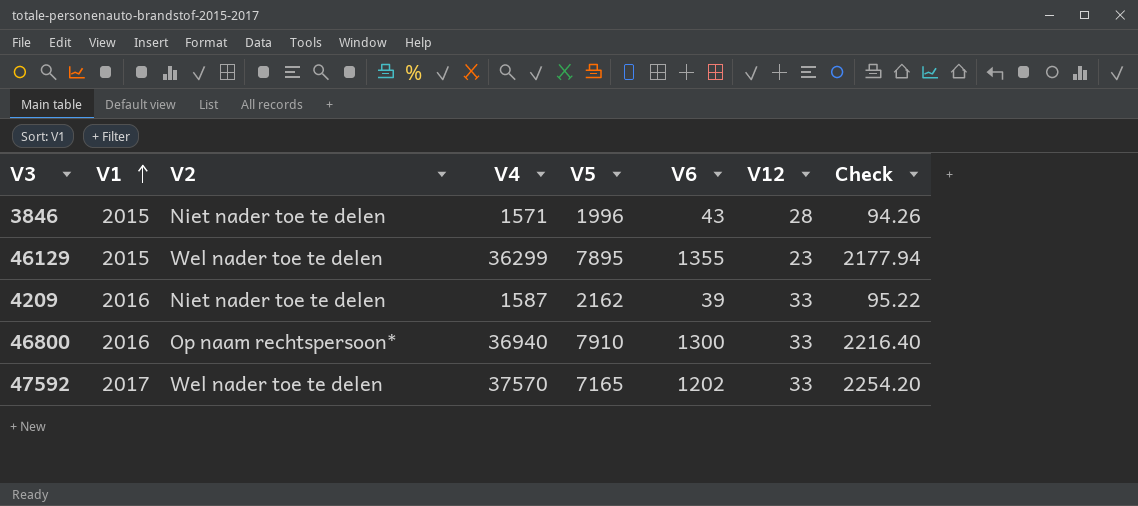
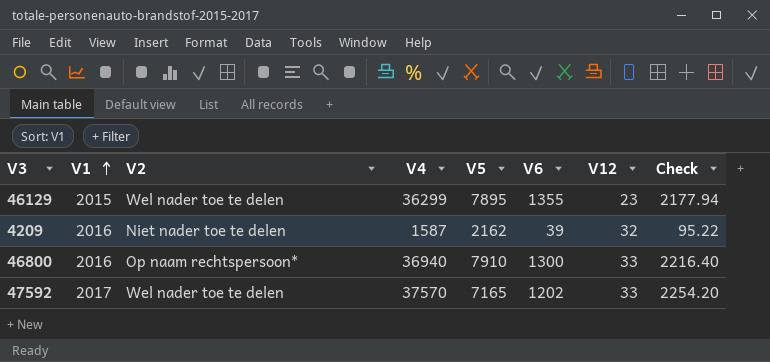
row 3846: 2015 | Niet nader toe te delen | 1571 | 1996 | 43 | 28 | 94.26 -> none
4209 | V12: 33 -> 32

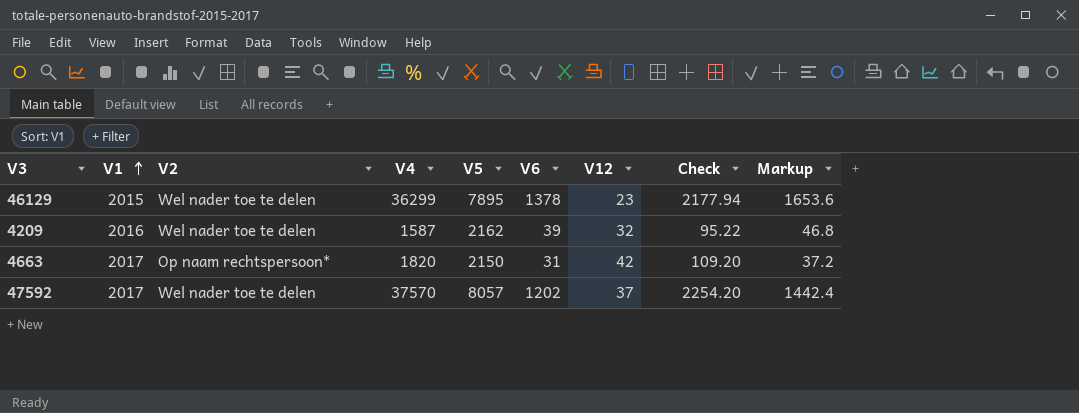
column Markup | formula: none -> [V6] * 1.2
row 46800: 2016 | Op naam rechtspersoon* | 36940 | 7910 | 1300 | 33 | 2216.40 -> none
46129 | V6: 1355 -> 1378
4209 | V2: Niet nader toe te delen -> Wel nader toe te delen
row 4663: none -> 2017 | Op naam rechtspersoon* | 1820 | 2150 | 31 | 42 | 109.20 | 37.2
47592 | V5: 7165 -> 8057
47592 | V12: 33 -> 37

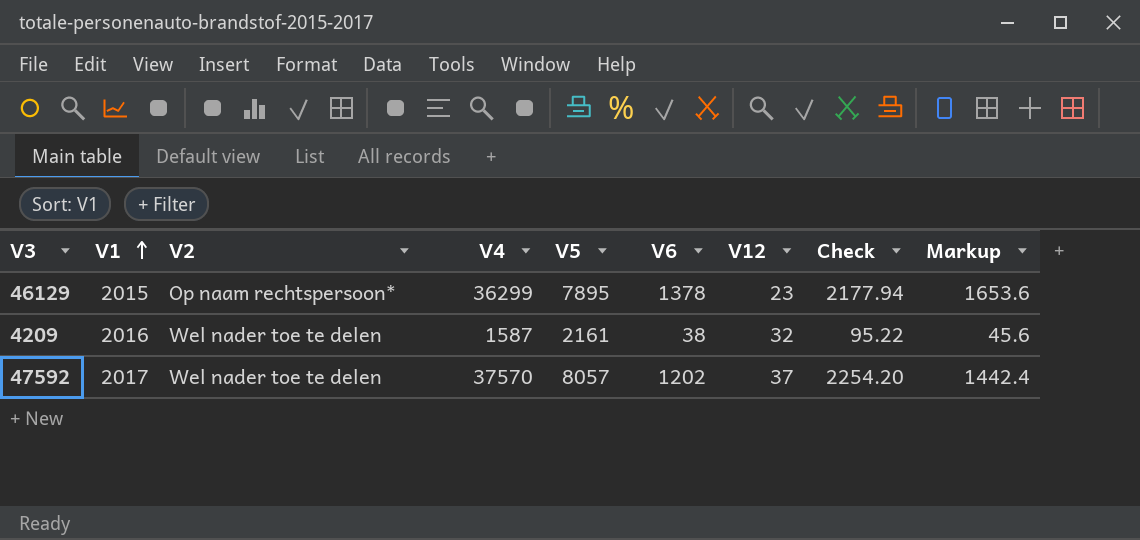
row 4663: 2017 | Op naam rechtspersoon* | 1820 | 2150 | 31 | 42 | 109.20 | 37.2 -> none
46129 | V2: Wel nader toe te delen -> Op naam rechtspersoon*
4209 | V5: 2162 -> 2161
4209 | V6: 39 -> 38
4209 | Markup: 46.8 -> 45.6

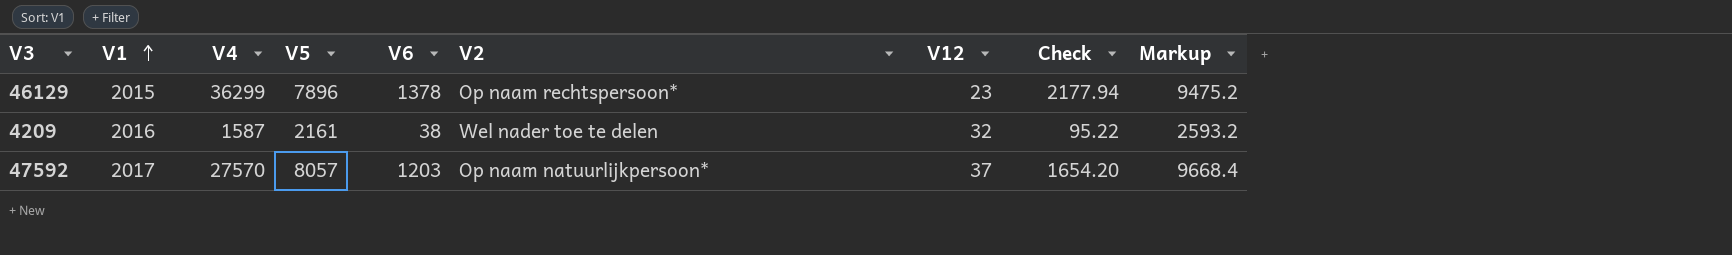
column V2 | position: 3 -> 6
column Markup | formula: [V6] * 1.2 -> [V5] * 1.2
46129 | V5: 7895 -> 7896
47592 | V4: 37570 -> 27570
47592 | V6: 1202 -> 1203
47592 | V2: Wel nader toe te delen -> Op naam natuurlijkpersoon*
47592 | Check: 2254.20 -> 1654.20

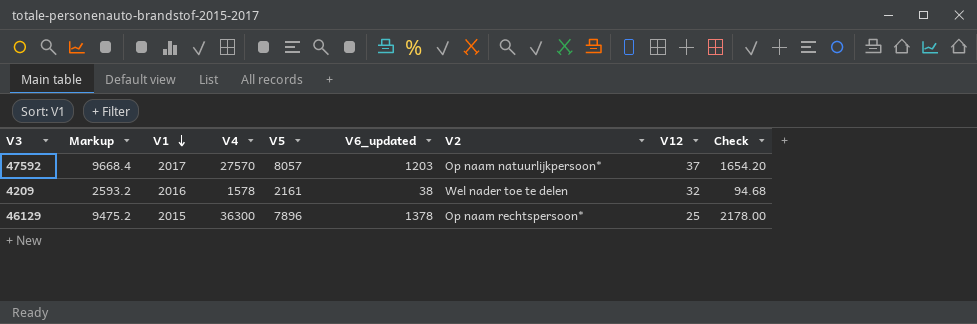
row order: V1 ascending -> V1 descending
column Markup | position: 9 -> 2
column name: V6 -> V6_updated
4209 | V4: 1587 -> 1578
4209 | Check: 95.22 -> 94.68
46129 | V4: 36299 -> 36300
46129 | V12: 23 -> 25
46129 | Check: 2177.94 -> 2178.00

